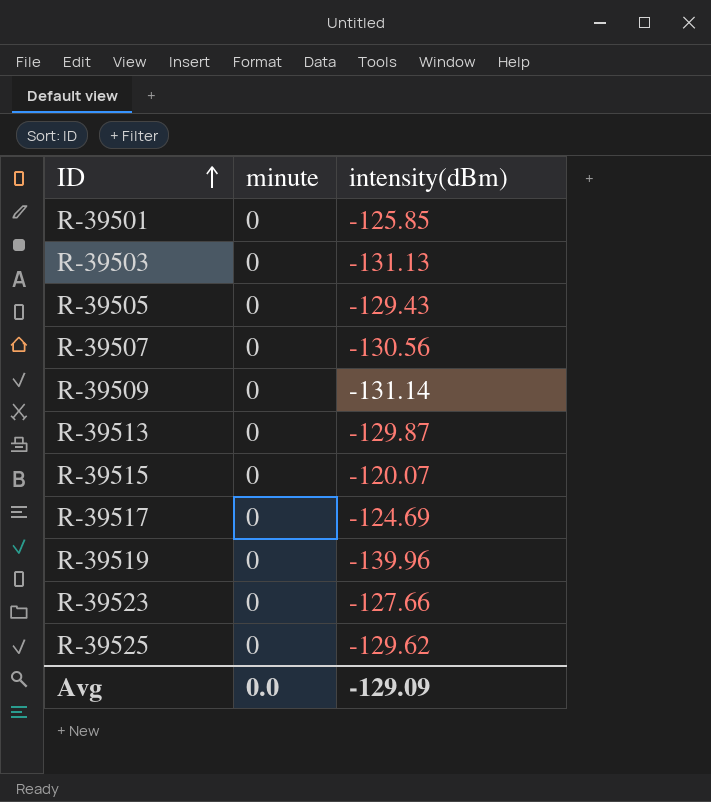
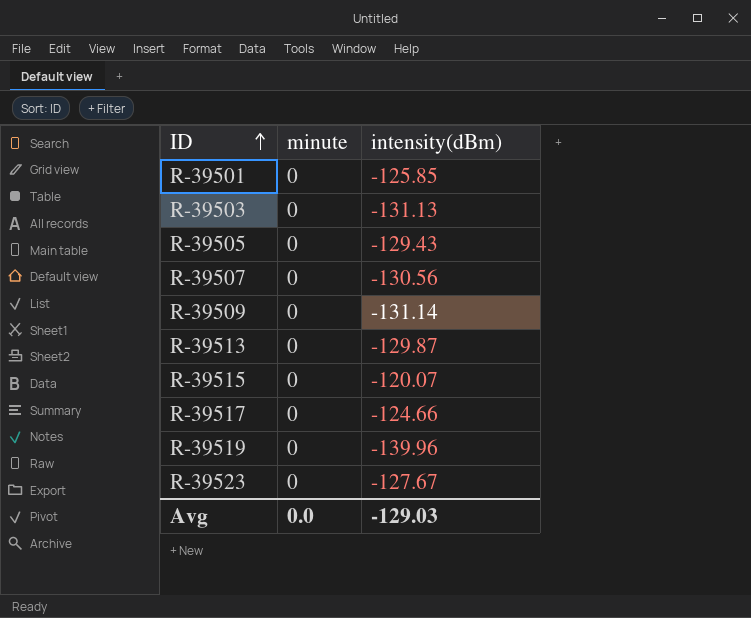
row R-39525: 0 | -129.62 -> none
R-39517 | intensity(dBm): -124.69 -> -124.66
R-39523 | intensity(dBm): -127.66 -> -127.67
Avg | intensity(dBm): -129.09 -> -129.03

